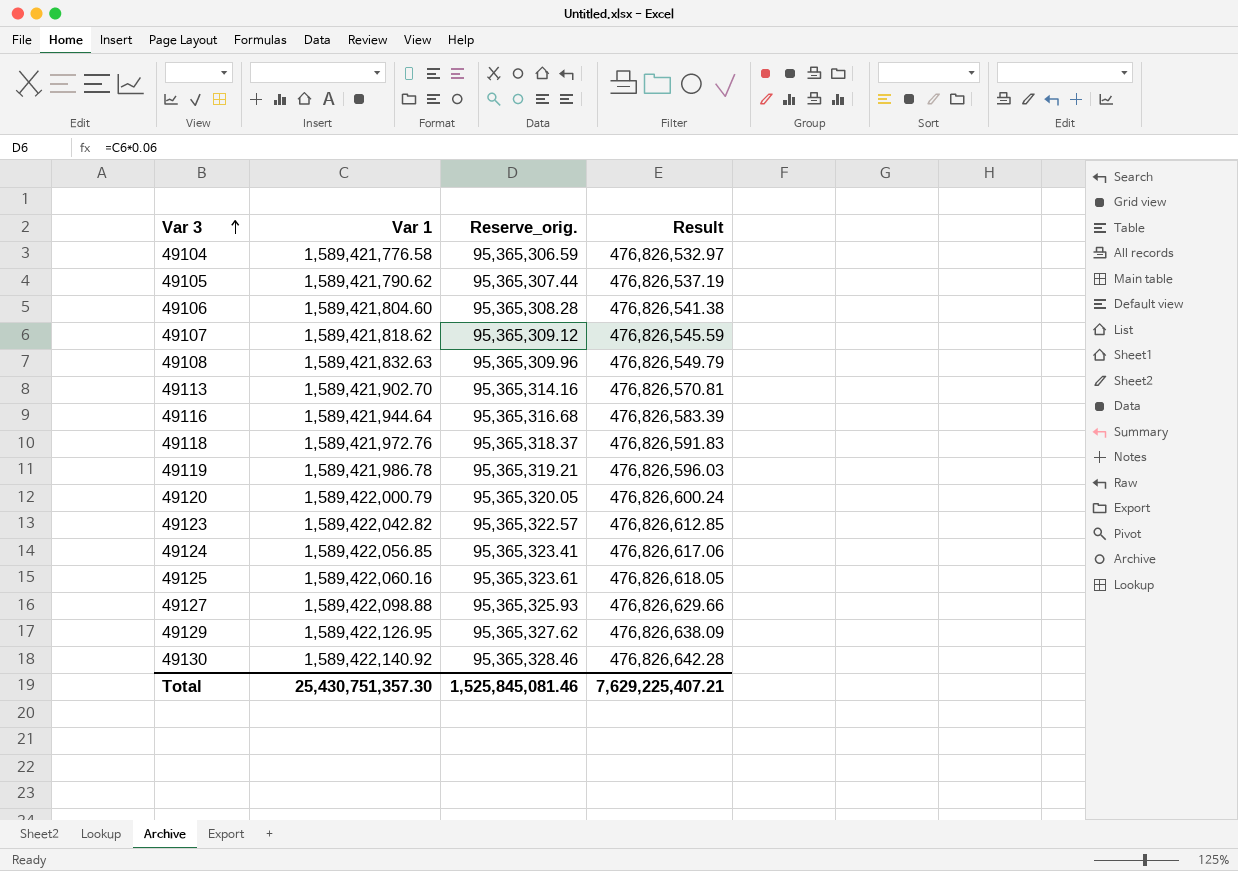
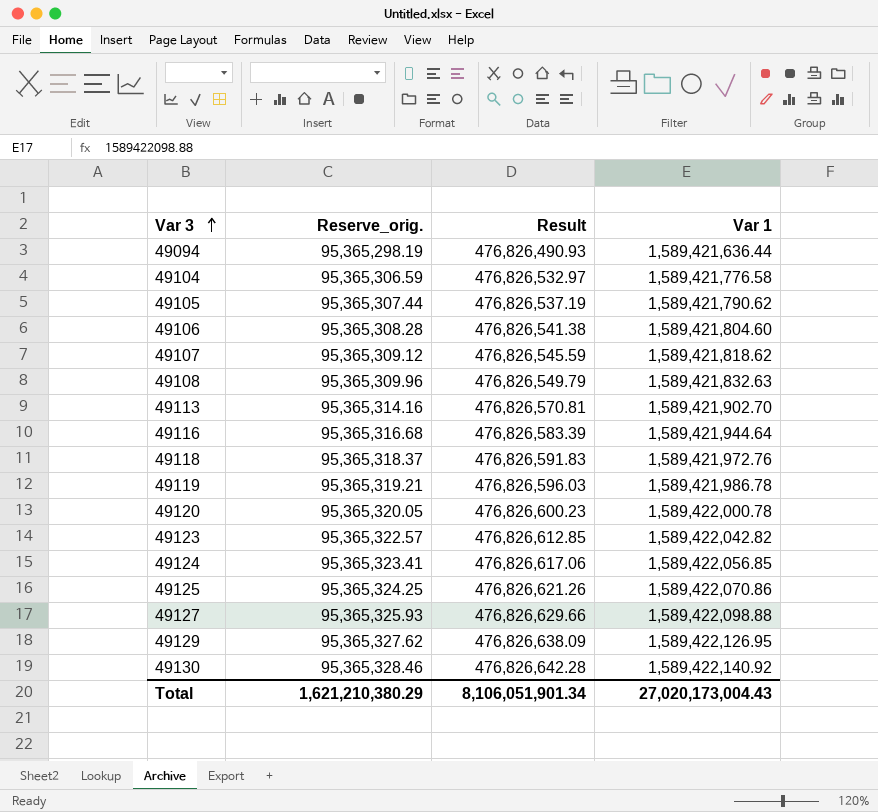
column Var 1 | position: 2 -> 4
row 49094: none -> 95,365,298.19 | 476,826,490.93 | 1,589,421,636.44
49120 | Result: 476,826,600.24 -> 476,826,600.23
49120 | Var 1: 1,589,422,000.79 -> 1,589,422,000.78
49125 | Reserve_orig.: 95,365,323.61 -> 95,365,324.25
49125 | Result: 476,826,618.05 -> 476,826,621.26
49125 | Var 1: 1,589,422,060.16 -> 1,589,422,070.86
Total | Reserve_orig.: 1,525,845,081.46 -> 1,621,210,380.29
Total | Result: 7,629,225,407.21 -> 8,106,051,901.34
Total | Var 1: 25,430,751,357.30 -> 27,020,173,004.43

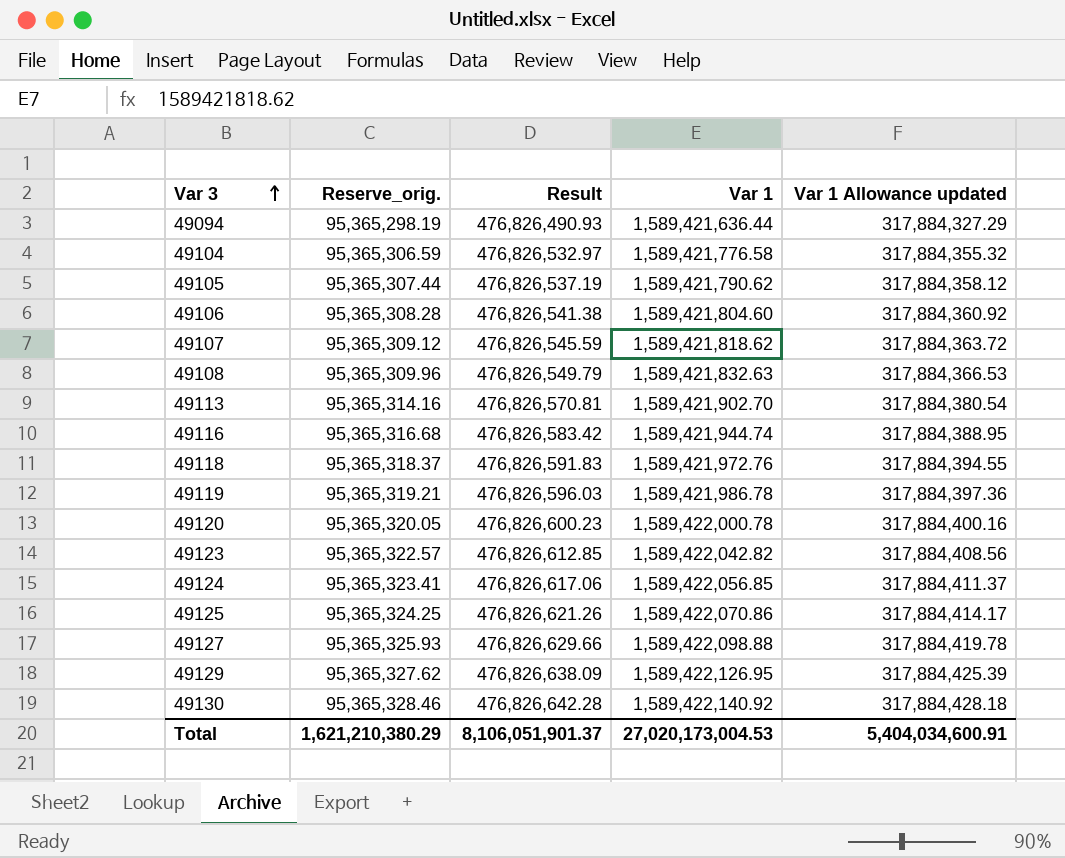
column Var 1 Allowance updated | formula: none -> [Var 1] * 0.2
49116 | Result: 476,826,583.39 -> 476,826,583.42
49116 | Var 1: 1,589,421,944.64 -> 1,589,421,944.74
Total | Result: 8,106,051,901.34 -> 8,106,051,901.37
Total | Var 1: 27,020,173,004.43 -> 27,020,173,004.53

